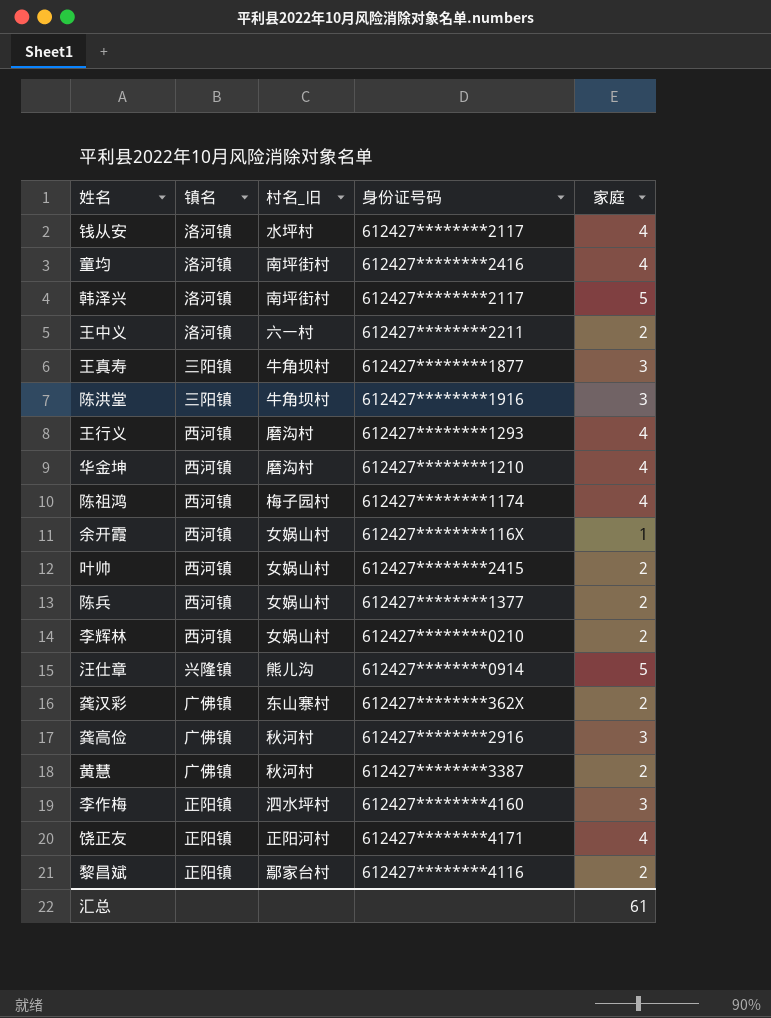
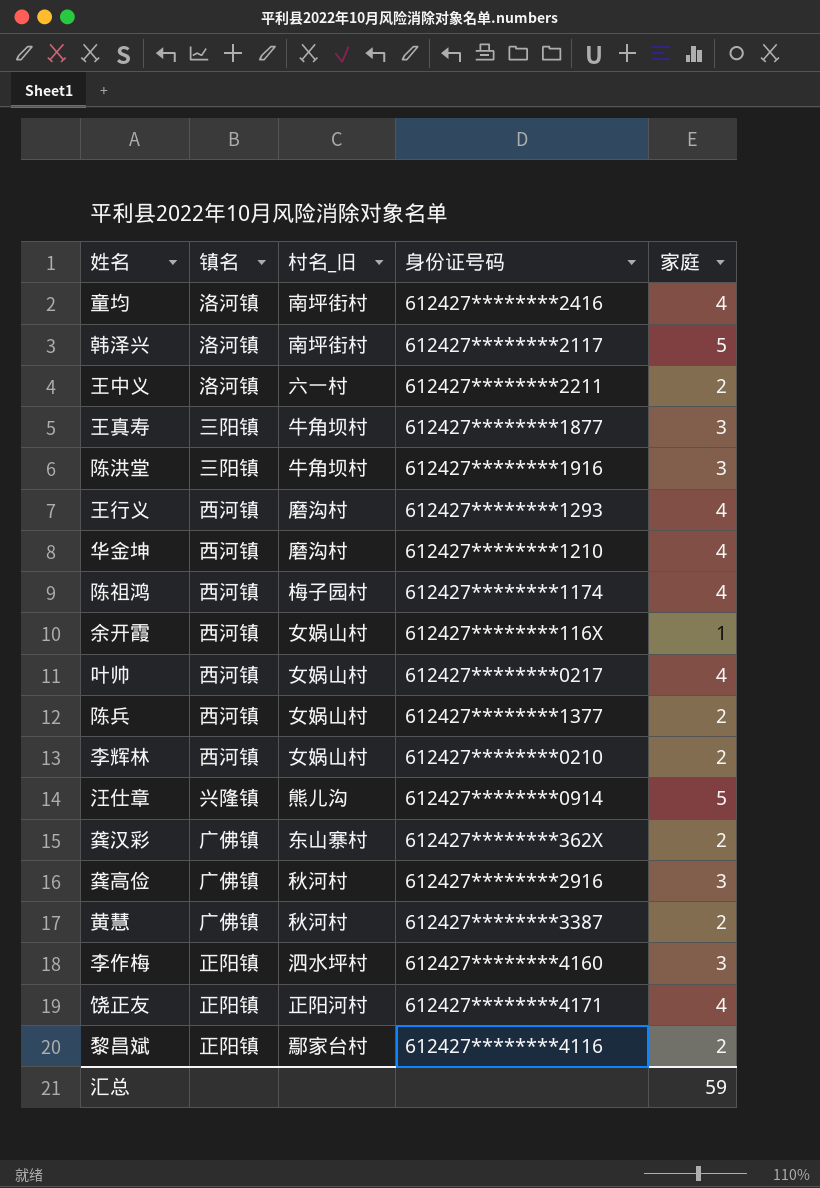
row 钱从安: 洛河镇 | 水坪村 | 612427********2117 | 4 -> none
叶帅 | 身份证号码: 612427********2415 -> 612427********0217
叶帅 | 家庭: 2 -> 4
汇总 | 家庭: 61 -> 59

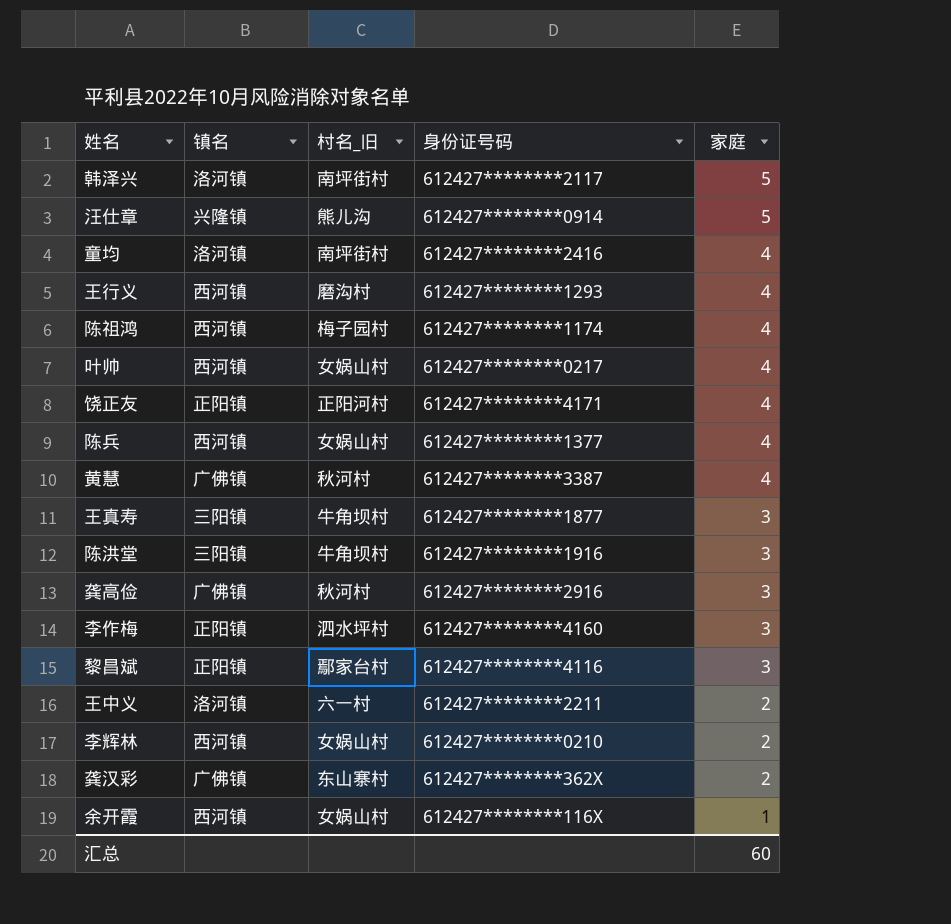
row order: none -> 家庭 descending
row 华金坤: 西河镇 | 磨沟村 | 612427********1210 | 4 -> none
陈兵 | 家庭: 2 -> 4
黄慧 | 家庭: 2 -> 4
黎昌斌 | 家庭: 2 -> 3
汇总 | 家庭: 59 -> 60

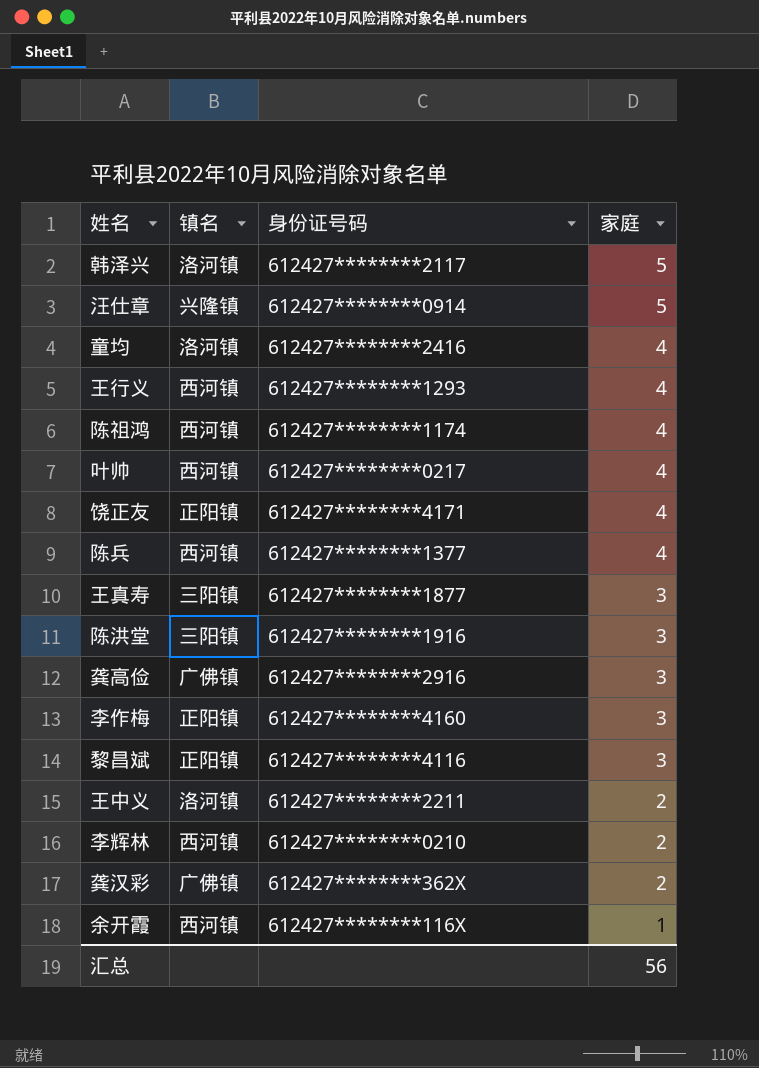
column 村名_旧 | position: 3 -> none
row 黄慧: 广佛镇 | 秋河村 | 612427********3387 | 4 -> none
汇总 | 家庭: 60 -> 56

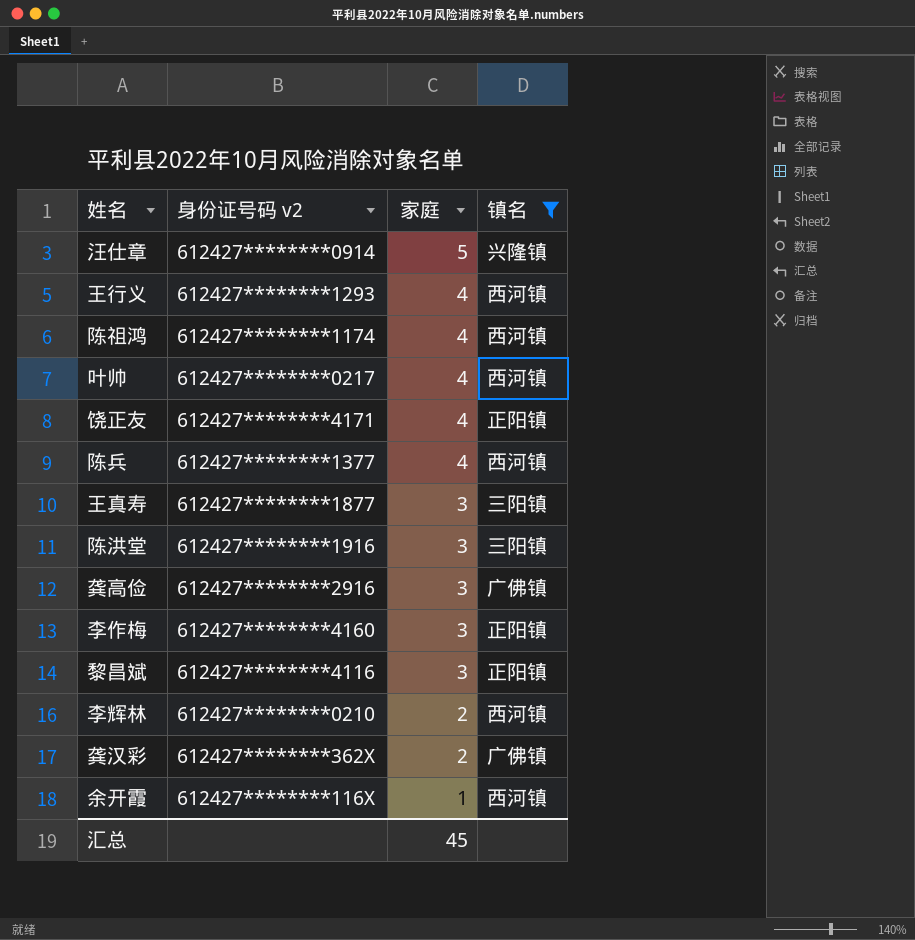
filter: none -> 镇名 != 洛河镇
column name: 身份证号码 -> 身份证号码 v2
column 镇名 | position: 2 -> 4
汇总 | 家庭: 56 -> 45

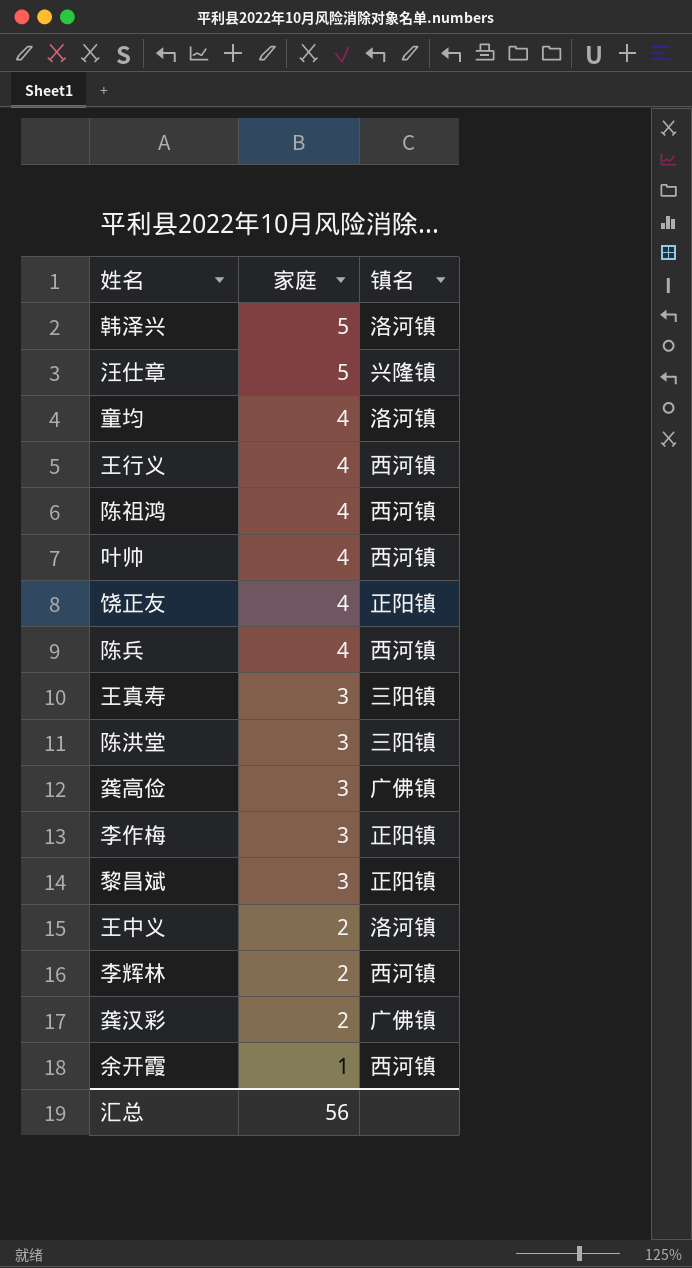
filter: 镇名 != 洛河镇 -> none
column 身份证号码 v2 | position: 2 -> none
汇总 | 家庭: 45 -> 56

